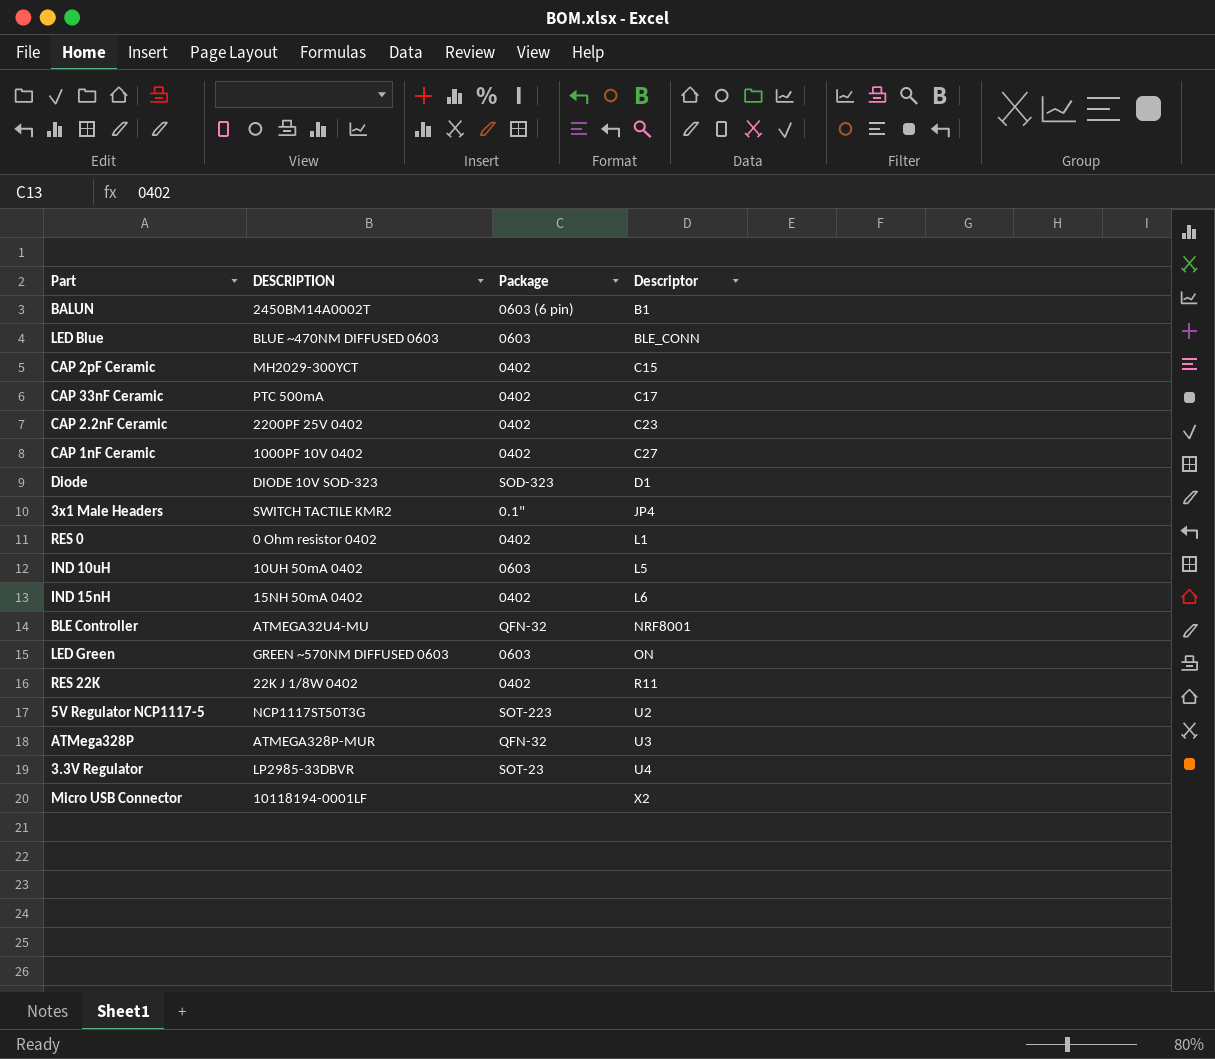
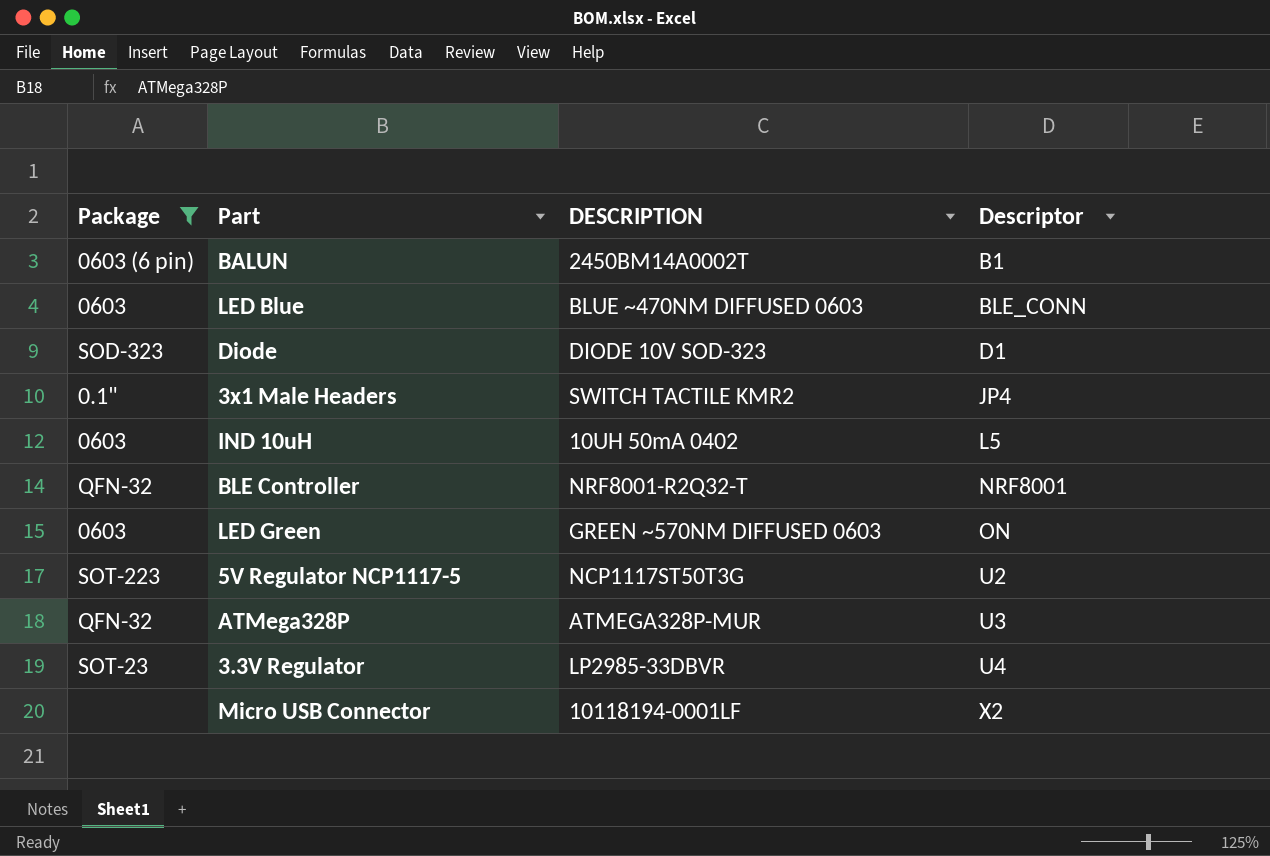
filter: none -> Package != 0402
column Package | position: 3 -> 1
BLE Controller | DESCRIPTION: ATMEGA32U4-MU -> NRF8001-R2Q32-T

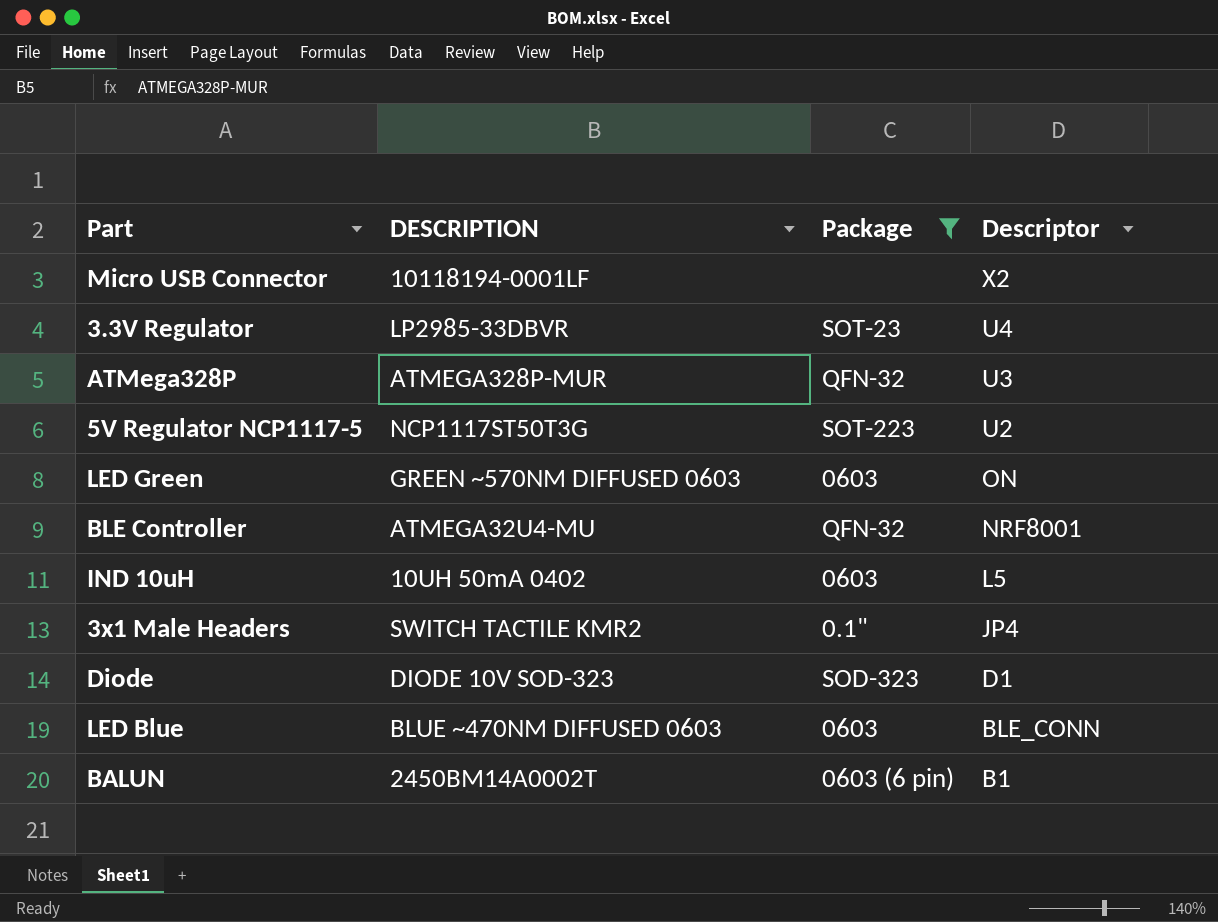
row order: Descriptor ascending -> Descriptor descending
column Package | position: 1 -> 3
BLE Controller | DESCRIPTION: NRF8001-R2Q32-T -> ATMEGA32U4-MU

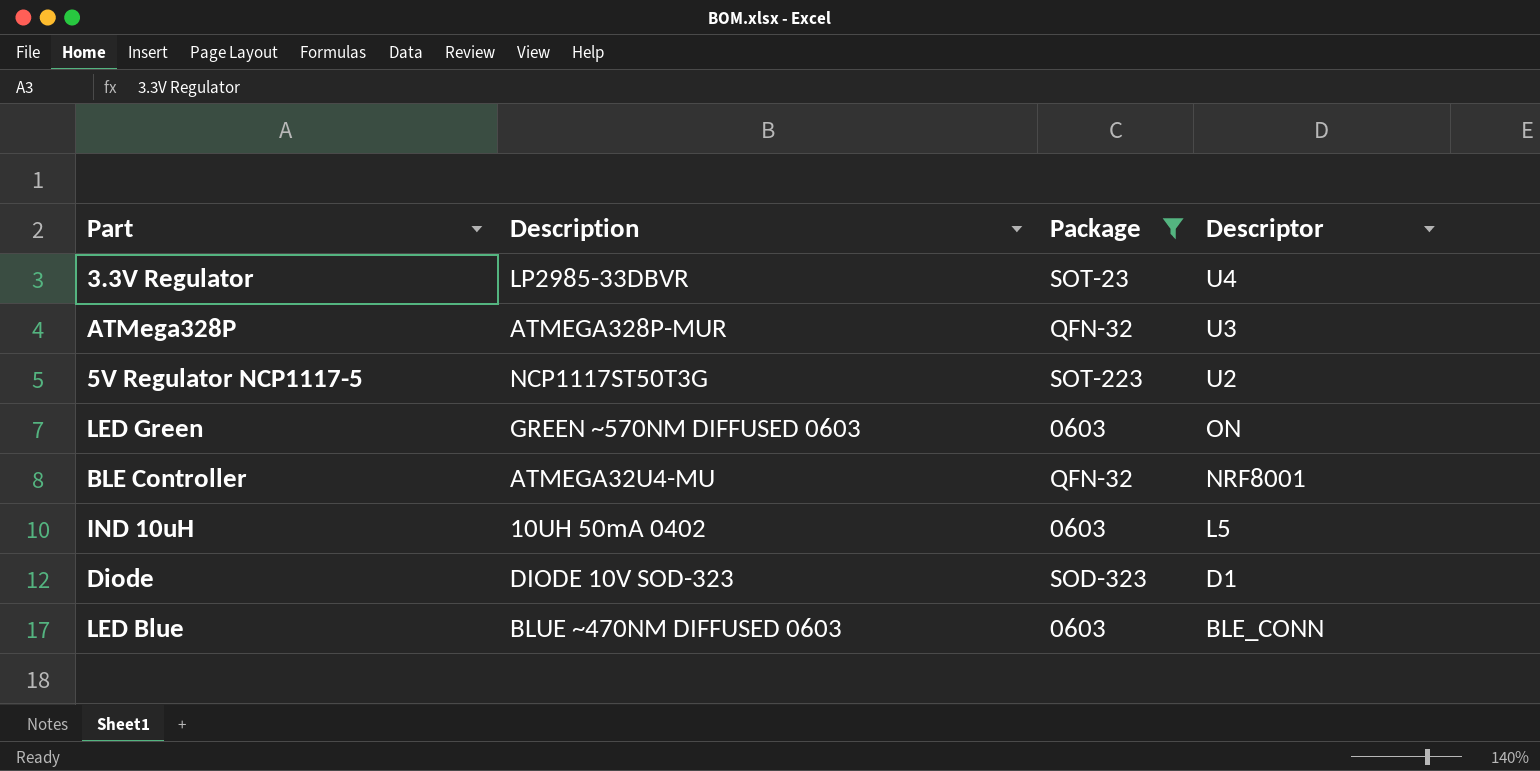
column name: DESCRIPTION -> Description
row Micro USB Connector: 10118194-0001LF | none | X2 -> none
row 3x1 Male Headers: SWITCH TACTILE KMR2 | 0.1" | JP4 -> none
row BALUN: 2450BM14A0002T | 0603 (6 pin) | B1 -> none

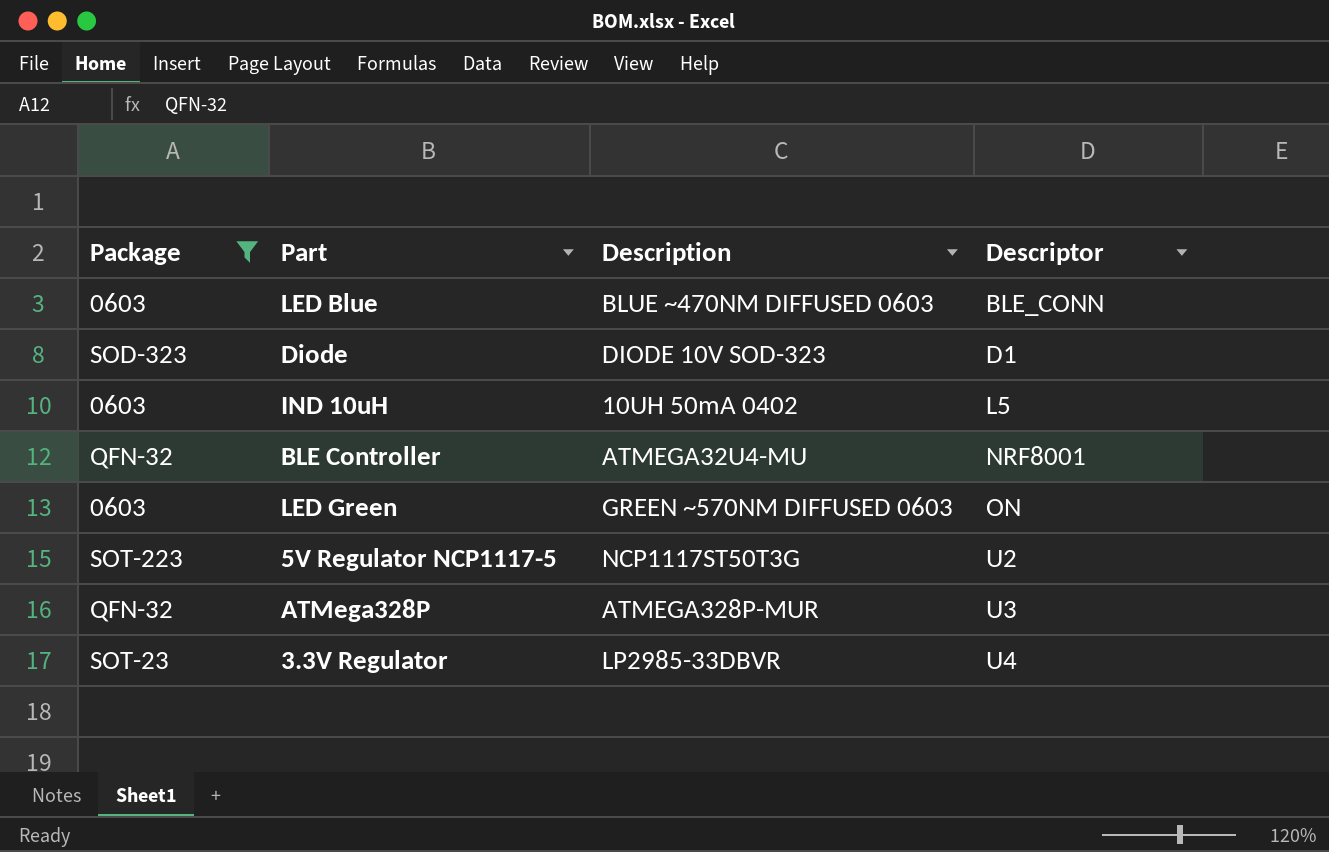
row order: Descriptor descending -> Descriptor ascending
column Package | position: 3 -> 1

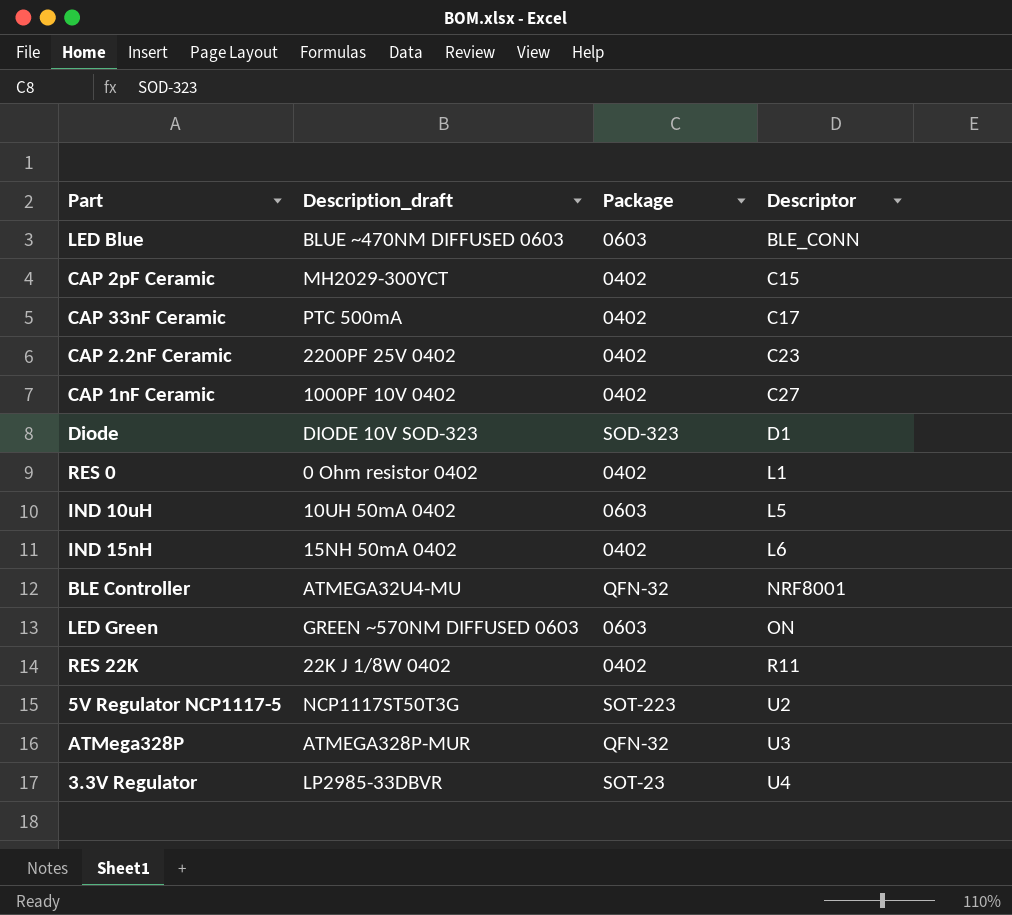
filter: Package != 0402 -> none
column name: Description -> Description_draft
column Package | position: 1 -> 3

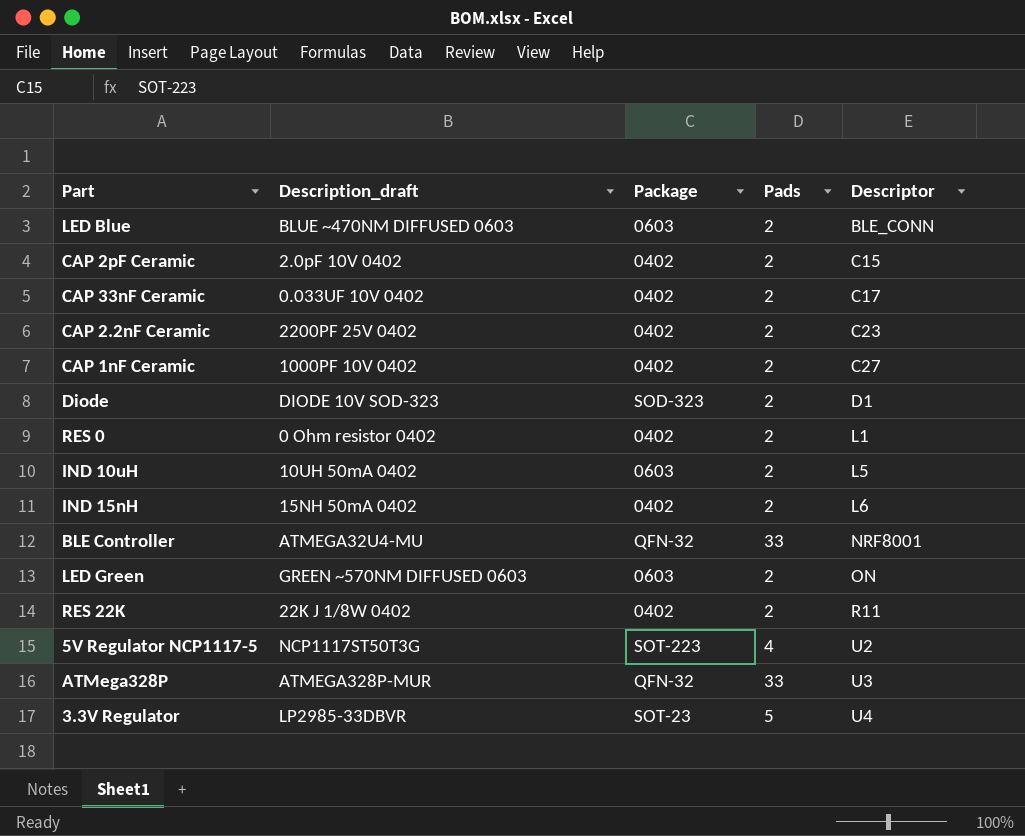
column Pads | position: none -> 4
CAP 2pF Ceramic | Description_draft: MH2029-300YCT -> 2.0pF 10V 0402
CAP 33nF Ceramic | Description_draft: PTC 500mA -> 0.033UF 10V 0402

